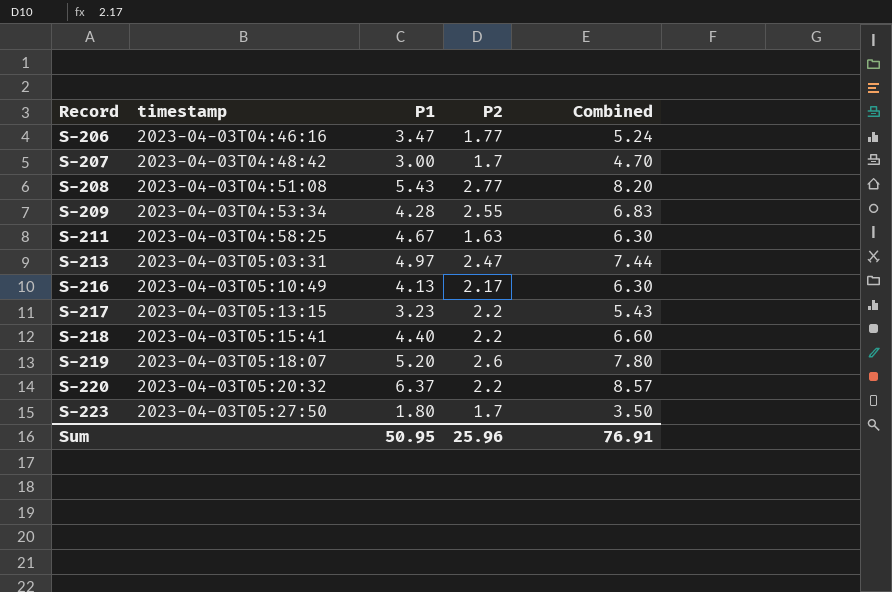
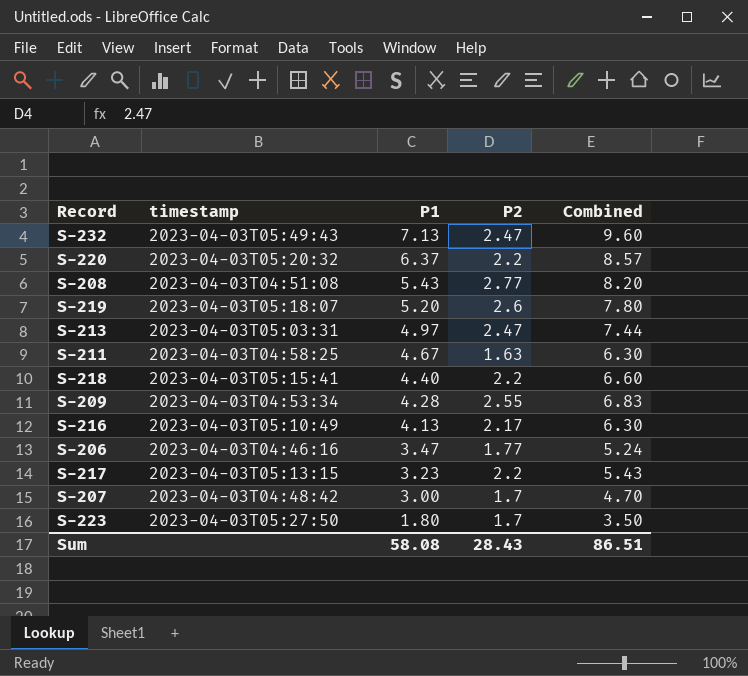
row order: Record ascending -> P1 descending
row S-232: none -> 2023-04-03T05:49:43 | 7.13 | 2.47 | 9.60
Sum | P1: 50.95 -> 58.08
Sum | P2: 25.96 -> 28.43
Sum | Combined: 76.91 -> 86.51

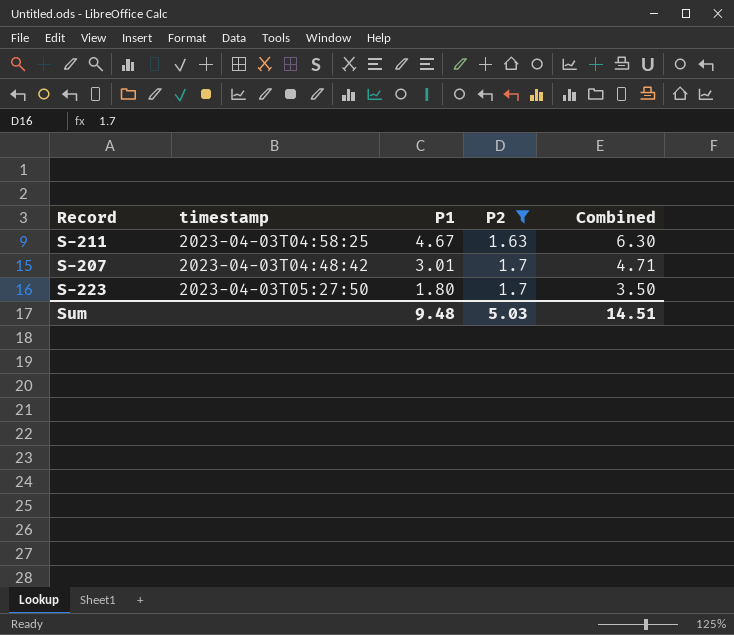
filter: none -> P2 <= 1.7
S-207 | P1: 3.00 -> 3.01
S-207 | Combined: 4.70 -> 4.71
Sum | P1: 58.08 -> 9.48
Sum | P2: 28.43 -> 5.03
Sum | Combined: 86.51 -> 14.51

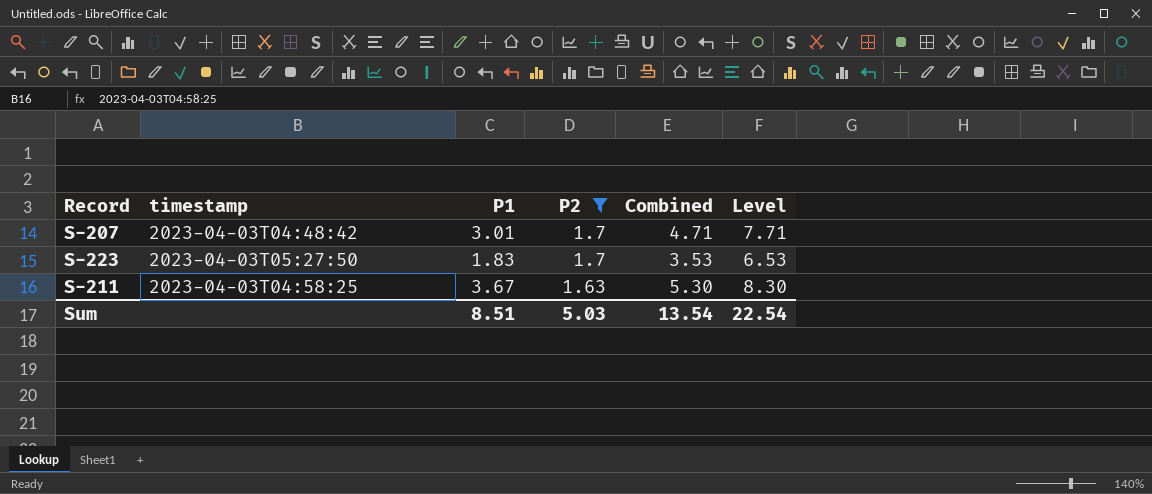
row order: P1 descending -> P2 descending
column Level | formula: none -> [Combined] + 3
S-223 | P1: 1.80 -> 1.83
S-223 | Combined: 3.50 -> 3.53
S-211 | P1: 4.67 -> 3.67
S-211 | Combined: 6.30 -> 5.30
Sum | P1: 9.48 -> 8.51
Sum | Combined: 14.51 -> 13.54

